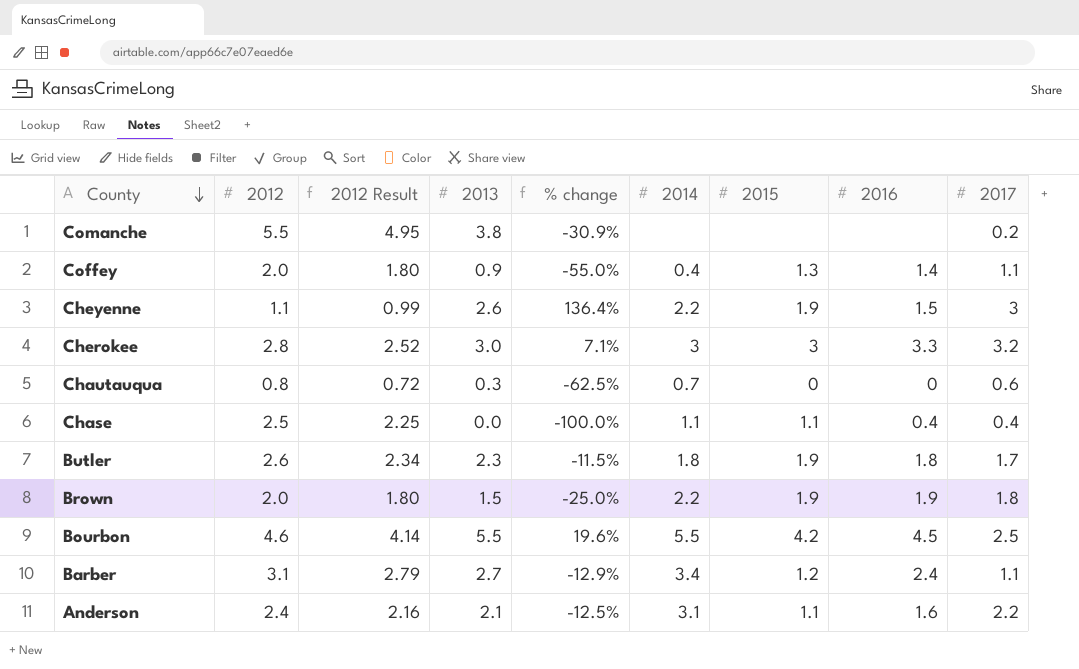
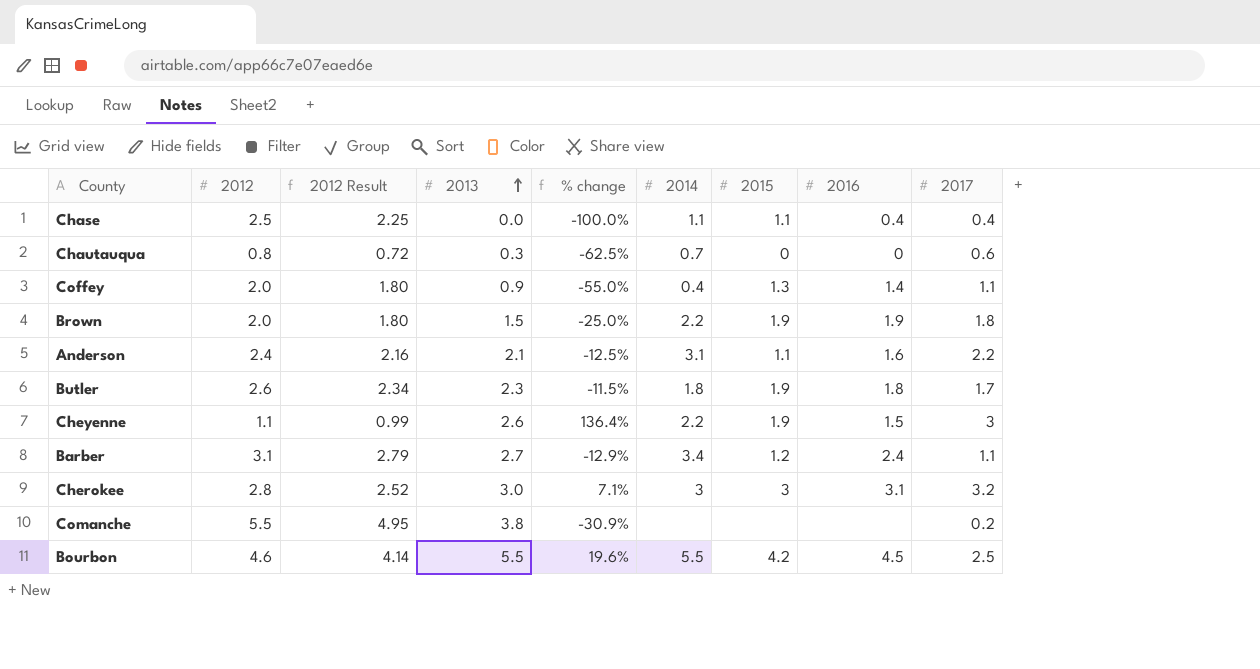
row order: County descending -> 2013 ascending
Cherokee | 2016: 3.3 -> 3.1

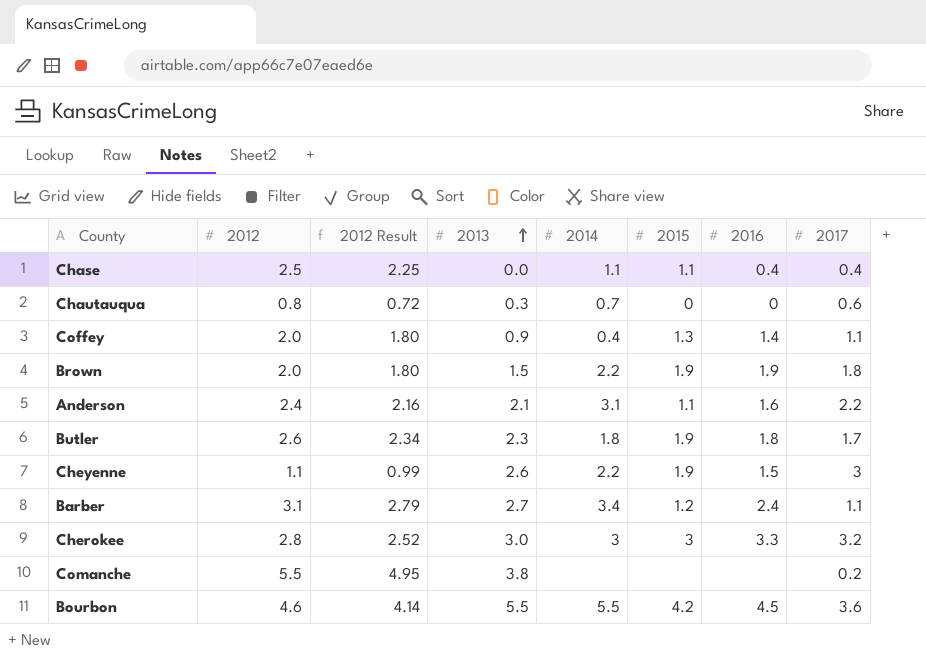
column % change | formula: ([2013] - [2012]) / [2012] -> none
Cherokee | 2016: 3.1 -> 3.3
Bourbon | 2017: 2.5 -> 3.6

